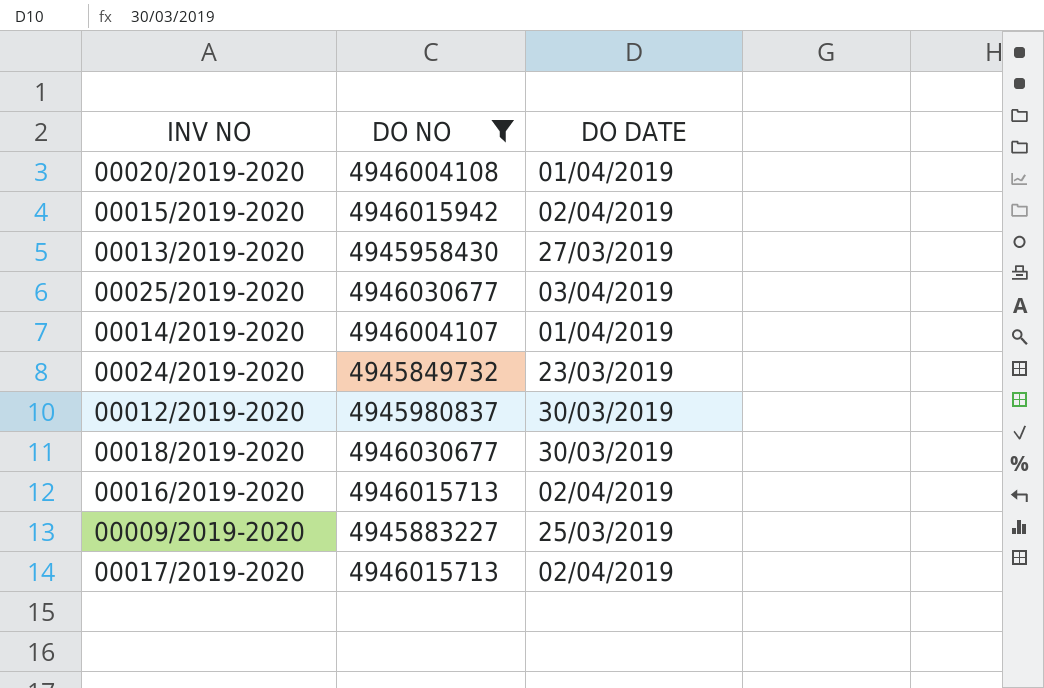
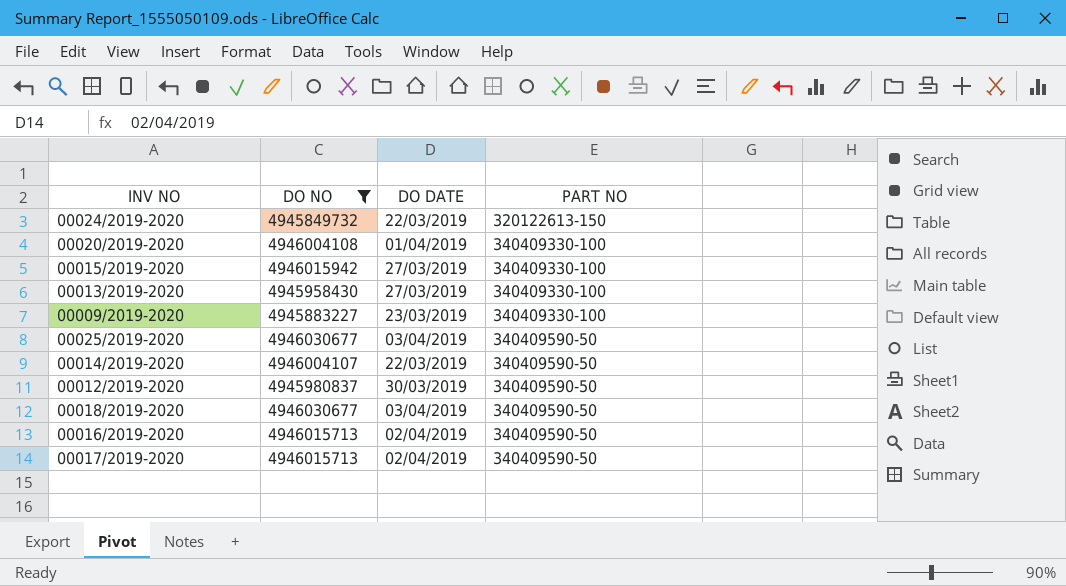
row order: none -> PART NO ascending
column PART NO | position: none -> 4
00024/2019-2020 | DO DATE: 23/03/2019 -> 22/03/2019
00015/2019-2020 | DO DATE: 02/04/2019 -> 27/03/2019
00009/2019-2020 | DO DATE: 25/03/2019 -> 23/03/2019
00014/2019-2020 | DO DATE: 01/04/2019 -> 22/03/2019
00018/2019-2020 | DO DATE: 30/03/2019 -> 03/04/2019

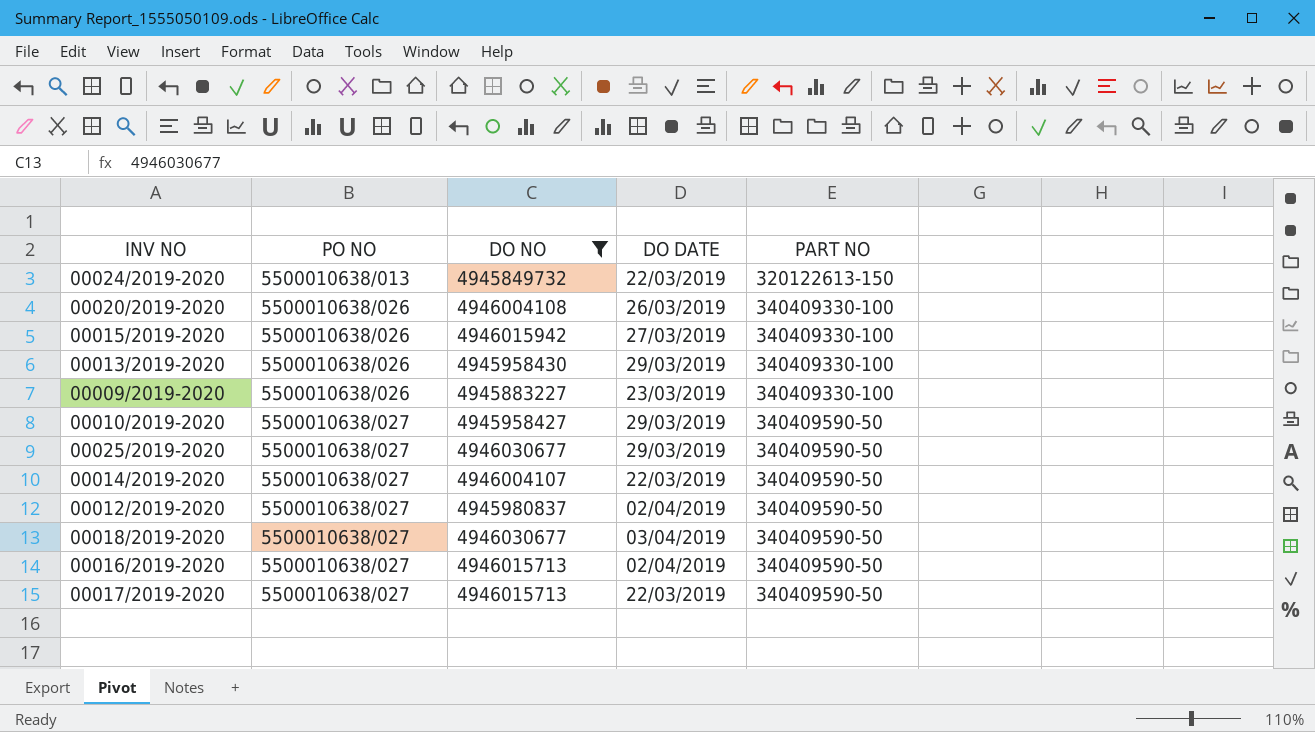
column PO NO | position: none -> 2
00020/2019-2020 | DO DATE: 01/04/2019 -> 26/03/2019
00013/2019-2020 | DO DATE: 27/03/2019 -> 29/03/2019
row 00010/2019-2020: none -> 5500010638/027 | 4945958427 | 29/03/2019 | 340409590-50
00025/2019-2020 | DO DATE: 03/04/2019 -> 29/03/2019
00012/2019-2020 | DO DATE: 30/03/2019 -> 02/04/2019
00017/2019-2020 | DO DATE: 02/04/2019 -> 22/03/2019

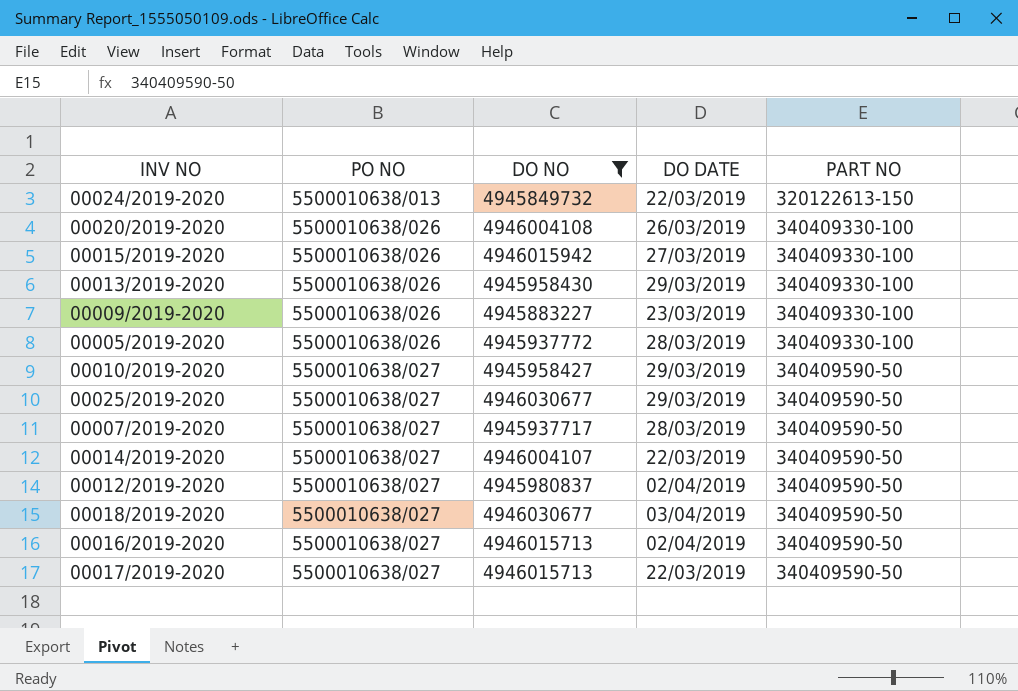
row 00005/2019-2020: none -> 5500010638/026 | 4945937772 | 28/03/2019 | 340409330-100
row 00007/2019-2020: none -> 5500010638/027 | 4945937717 | 28/03/2019 | 340409590-50

